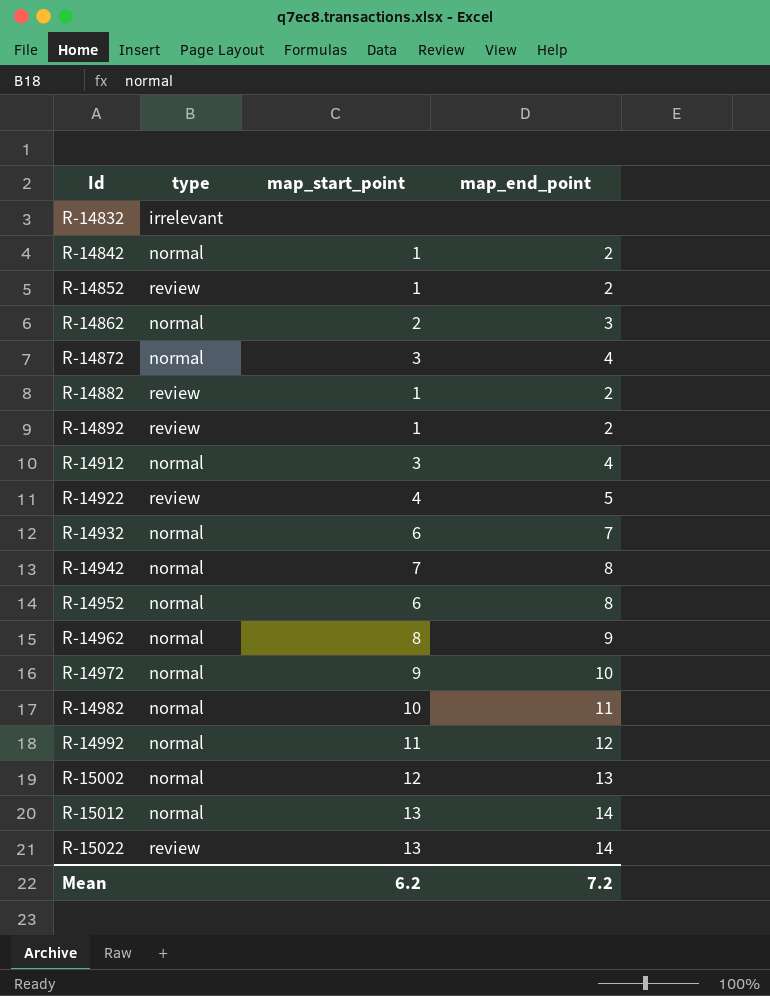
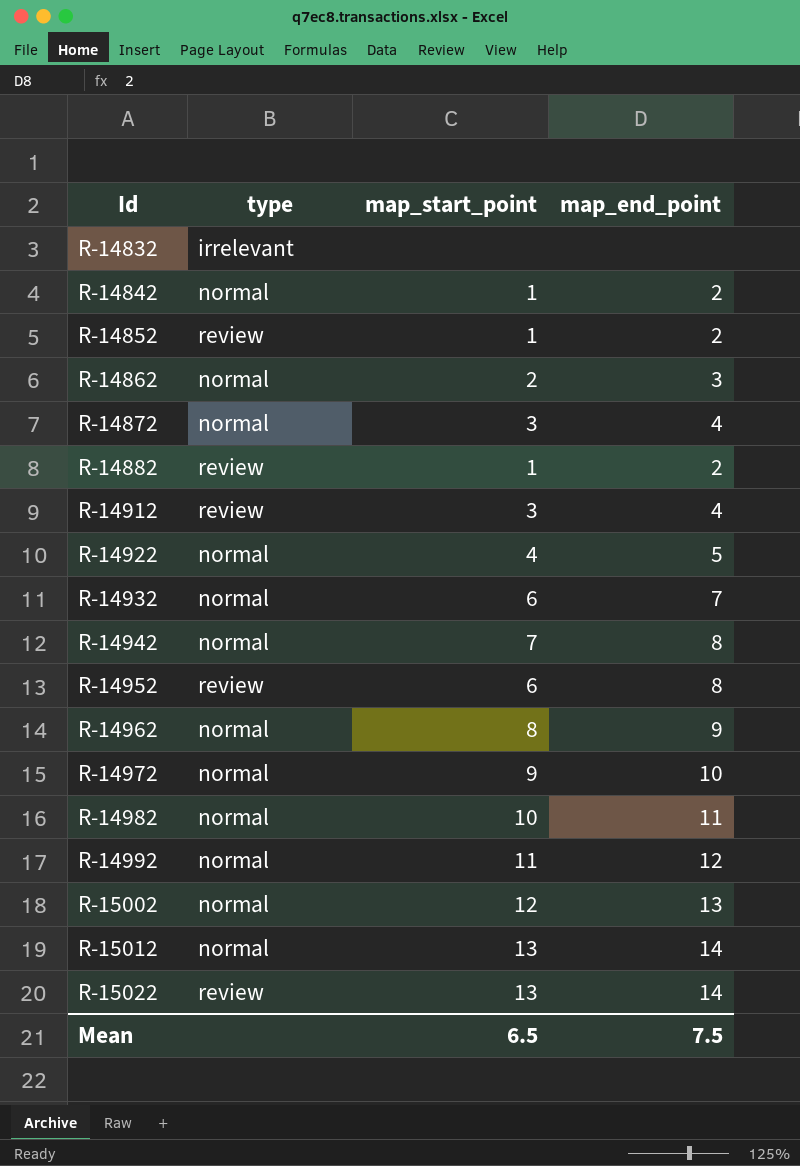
row R-14892: review | 1 | 2 -> none
R-14912 | type: normal -> review
R-14922 | type: review -> normal
R-14952 | type: normal -> review
Mean | map_start_point: 6.2 -> 6.5
Mean | map_end_point: 7.2 -> 7.5

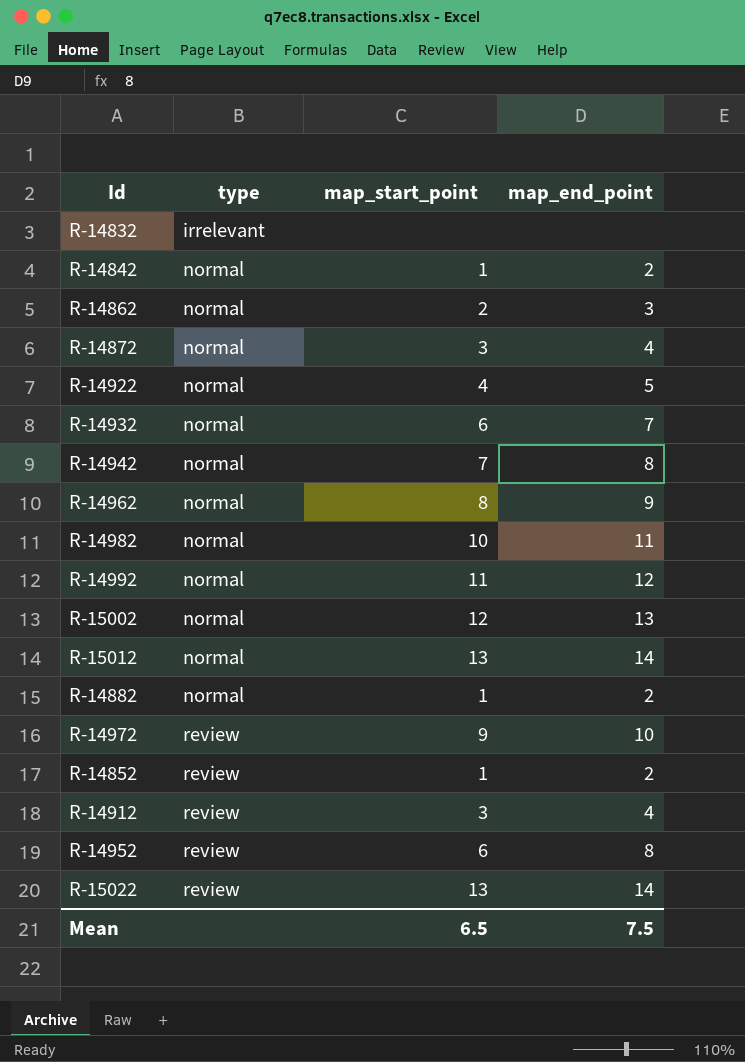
row order: Id ascending -> type ascending
R-14882 | type: review -> normal
R-14972 | type: normal -> review

